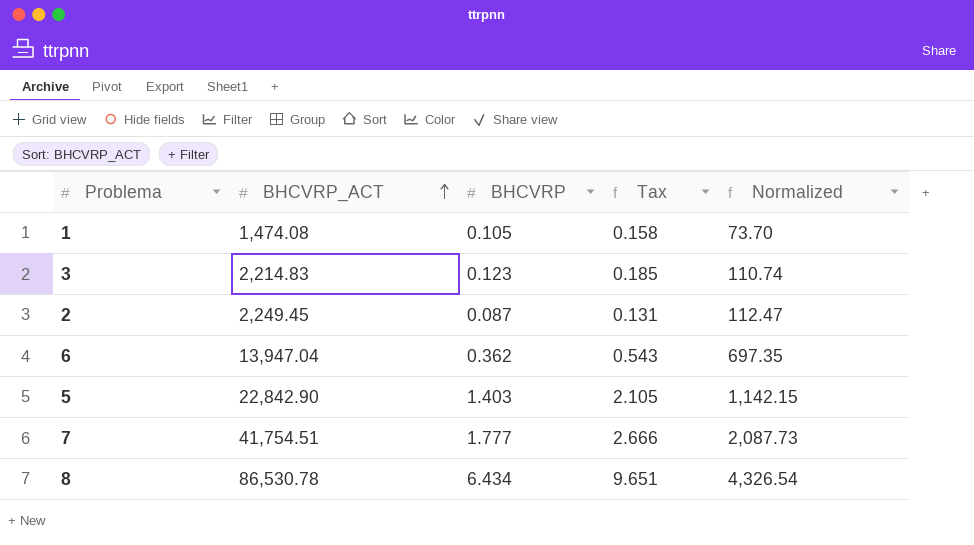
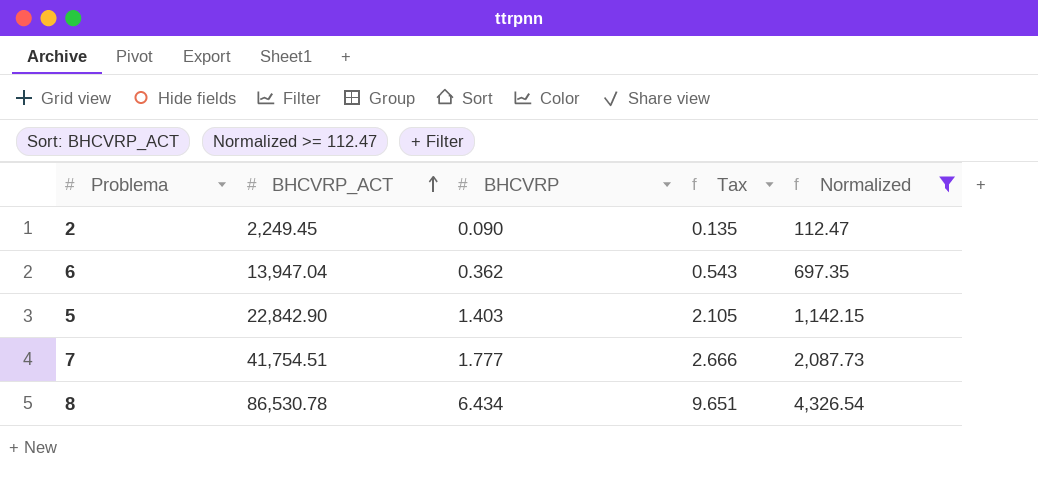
filter: none -> Normalized >= 112.47
2 | BHCVRP: 0.087 -> 0.090
2 | Tax: 0.131 -> 0.135

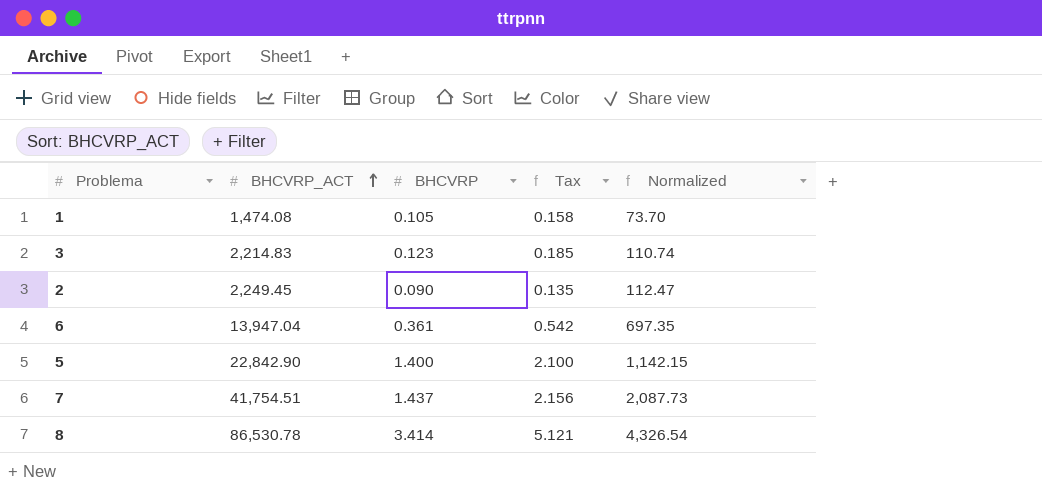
filter: Normalized >= 112.47 -> none
6 | BHCVRP: 0.362 -> 0.361
6 | Tax: 0.543 -> 0.542
5 | BHCVRP: 1.403 -> 1.400
5 | Tax: 2.105 -> 2.100
7 | BHCVRP: 1.777 -> 1.437
7 | Tax: 2.666 -> 2.156
8 | BHCVRP: 6.434 -> 3.414
8 | Tax: 9.651 -> 5.121

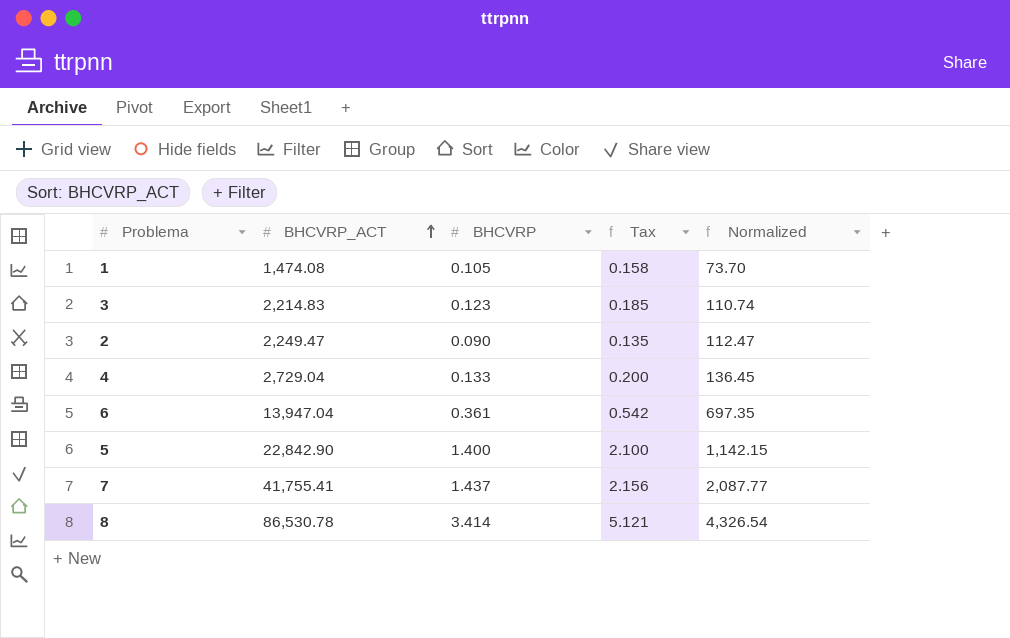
2 | BHCVRP_ACT: 2,249.45 -> 2,249.47
row 4: none -> 2,729.04 | 0.133 | 0.200 | 136.45
7 | BHCVRP_ACT: 41,754.51 -> 41,755.41
7 | Normalized: 2,087.73 -> 2,087.77

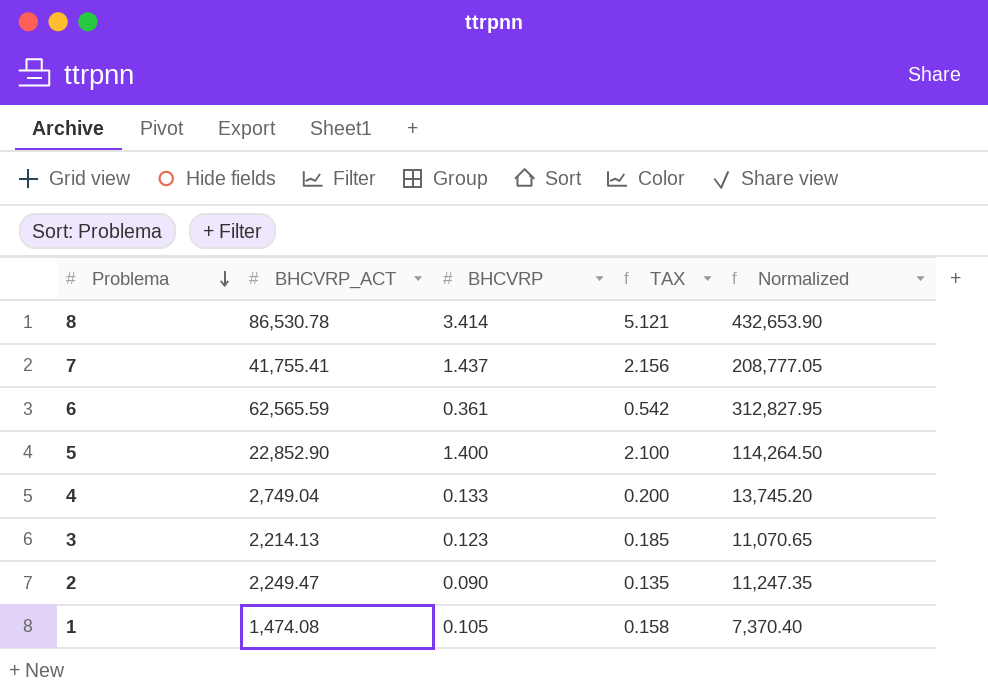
row order: BHCVRP_ACT ascending -> Problema descending
column name: Tax -> TAX
column Normalized | formula: [BHCVRP_ACT] * 0.05 -> [BHCVRP_ACT] * 5
6 | BHCVRP_ACT: 13,947.04 -> 62,565.59
5 | BHCVRP_ACT: 22,842.90 -> 22,852.90
4 | BHCVRP_ACT: 2,729.04 -> 2,749.04
3 | BHCVRP_ACT: 2,214.83 -> 2,214.13

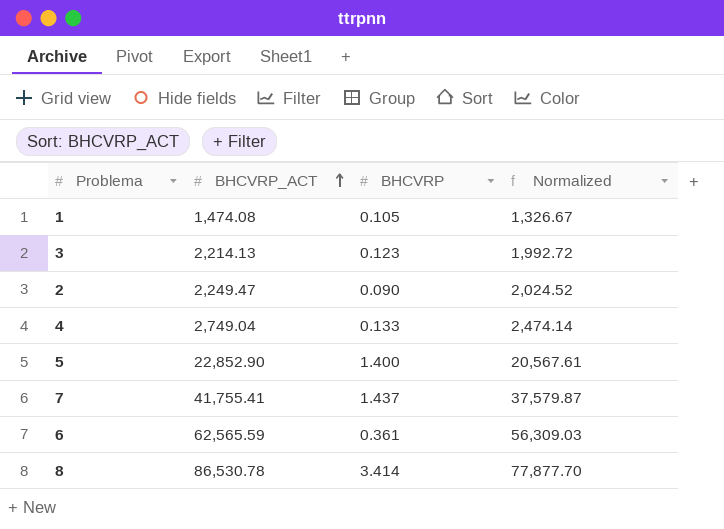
row order: Problema descending -> BHCVRP_ACT ascending
column TAX | formula: [BHCVRP] * 1.5 -> none
column Normalized | formula: [BHCVRP_ACT] * 5 -> [BHCVRP_ACT] * 0.9

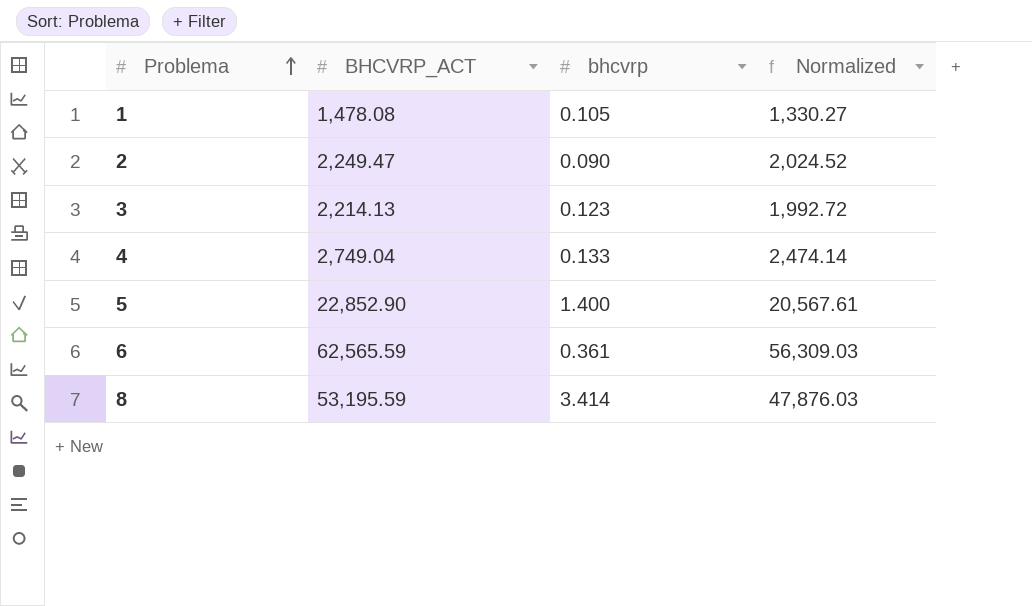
row order: BHCVRP_ACT ascending -> Problema ascending
column name: BHCVRP -> bhcvrp
row 7: 41,755.41 | 1.437 | 37,579.87 -> none
1 | BHCVRP_ACT: 1,474.08 -> 1,478.08
1 | Normalized: 1,326.67 -> 1,330.27
8 | BHCVRP_ACT: 86,530.78 -> 53,195.59
8 | Normalized: 77,877.70 -> 47,876.03

